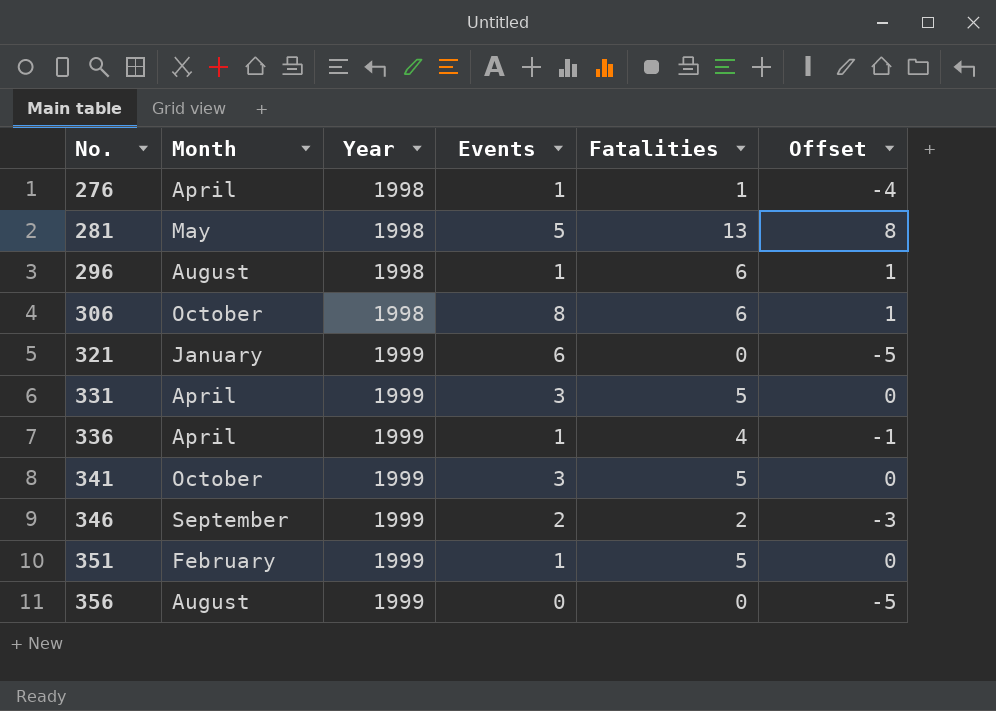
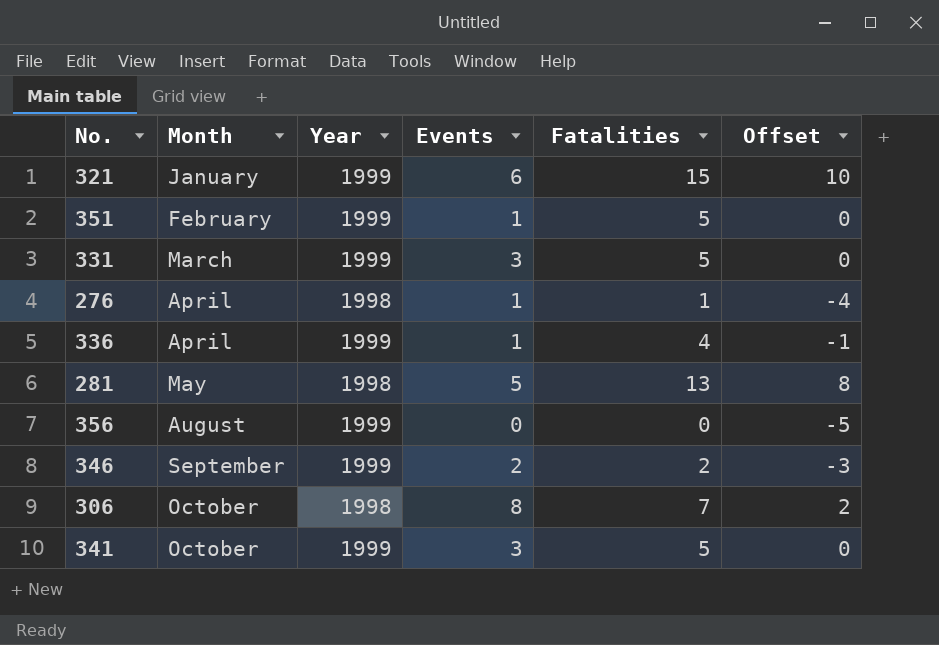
row order: No. ascending -> Month ascending
row 296: August | 1998 | 1 | 6 | 1 -> none
321 | Fatalities: 0 -> 15
321 | Offset: -5 -> 10
331 | Month: April -> March
306 | Fatalities: 6 -> 7
306 | Offset: 1 -> 2

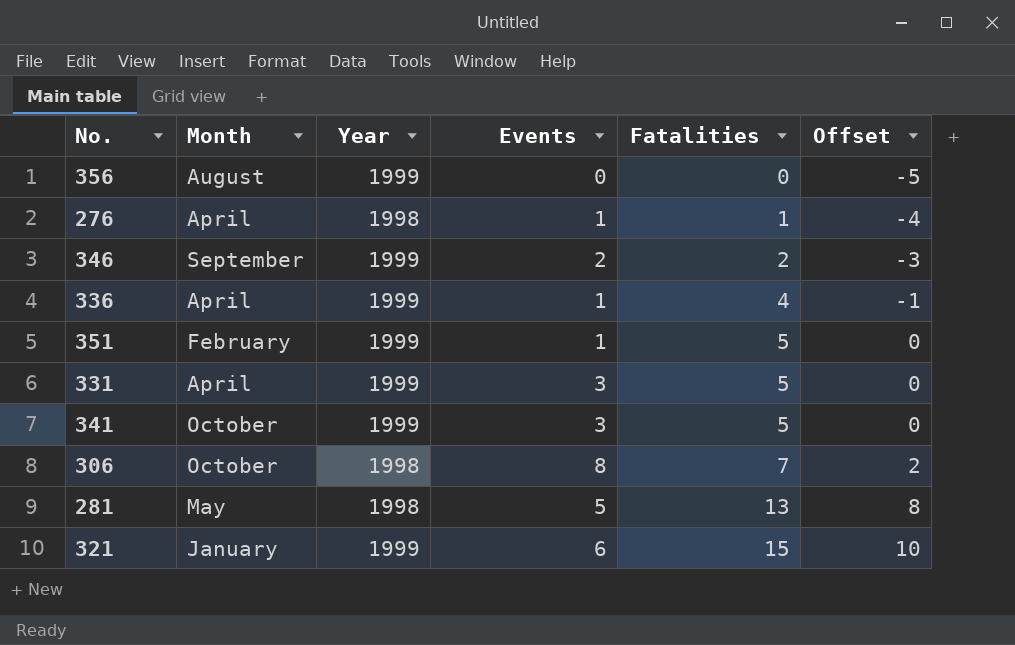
row order: Month ascending -> Fatalities ascending
331 | Month: March -> April

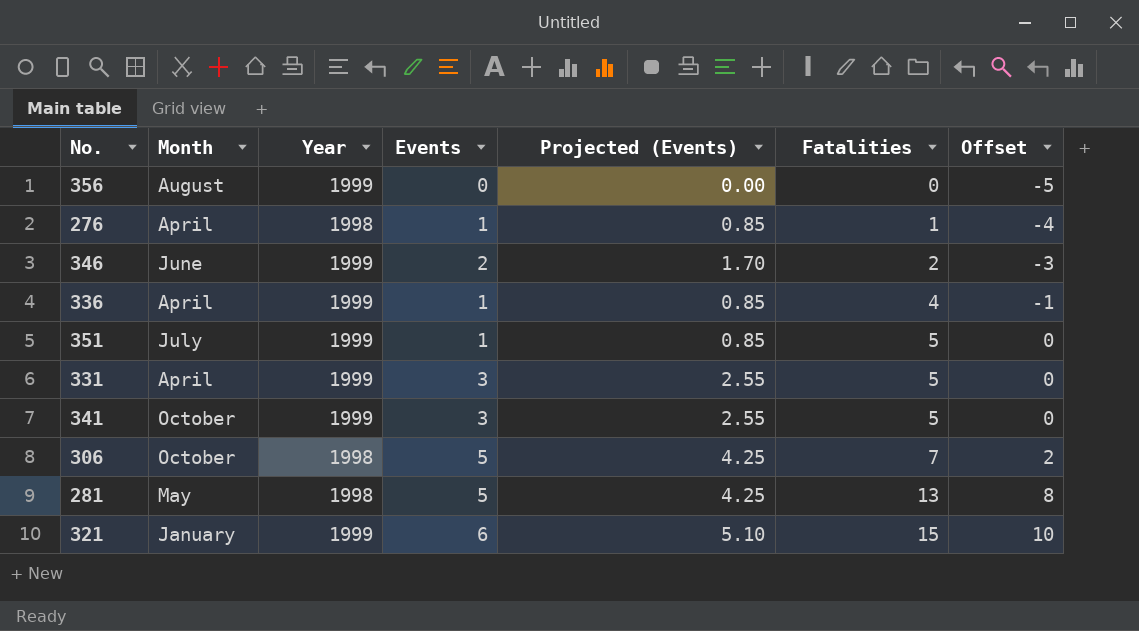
column Projected (Events) | formula: none -> [Events] * 0.85
346 | Month: September -> June
351 | Month: February -> July
306 | Events: 8 -> 5

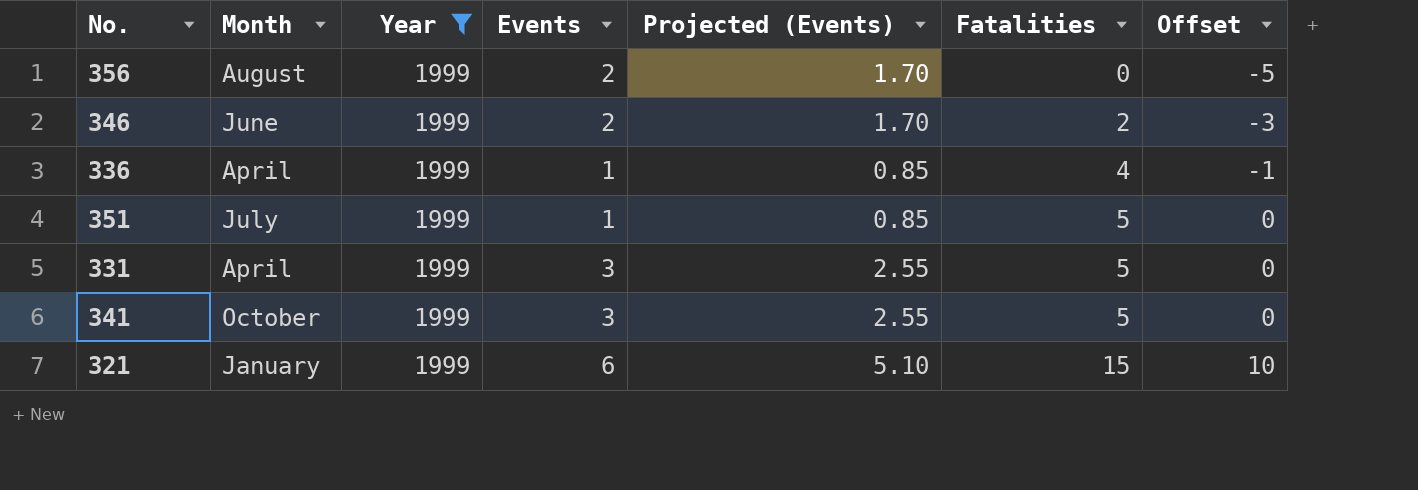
filter: none -> Year = 1999
356 | Events: 0 -> 2
356 | Projected (Events): 0.00 -> 1.70

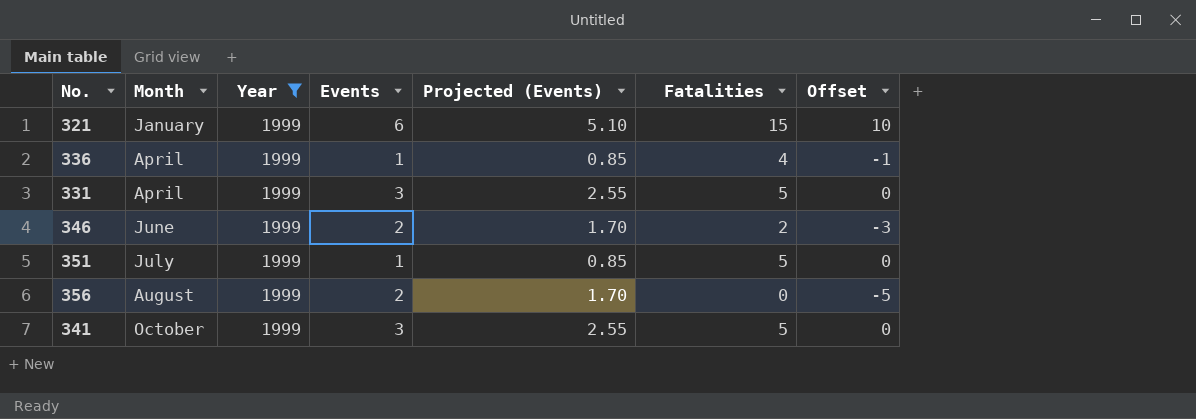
row order: Fatalities ascending -> Month ascending

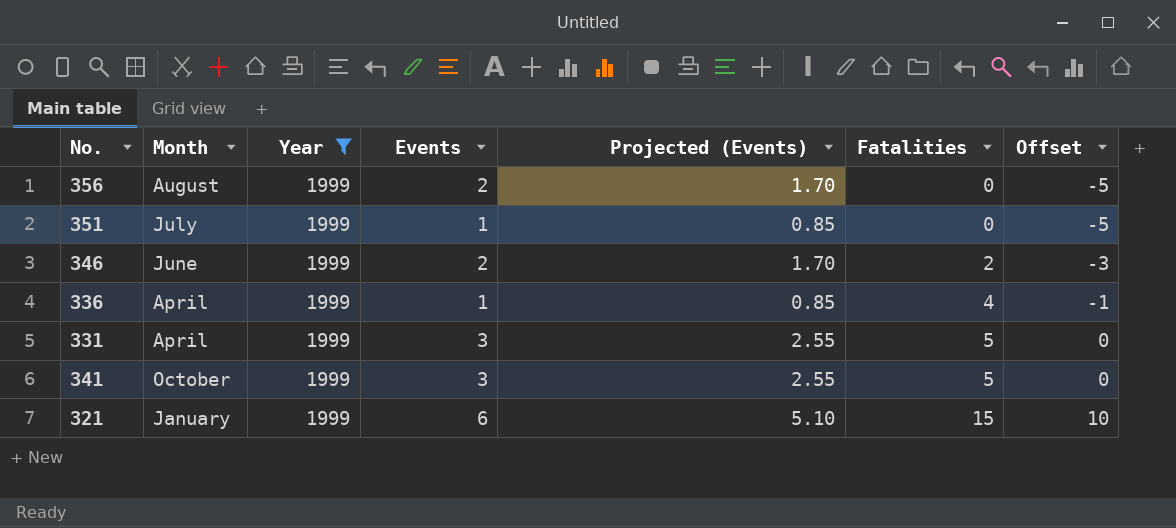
row order: Month ascending -> Fatalities ascending
351 | Fatalities: 5 -> 0
351 | Offset: 0 -> -5

